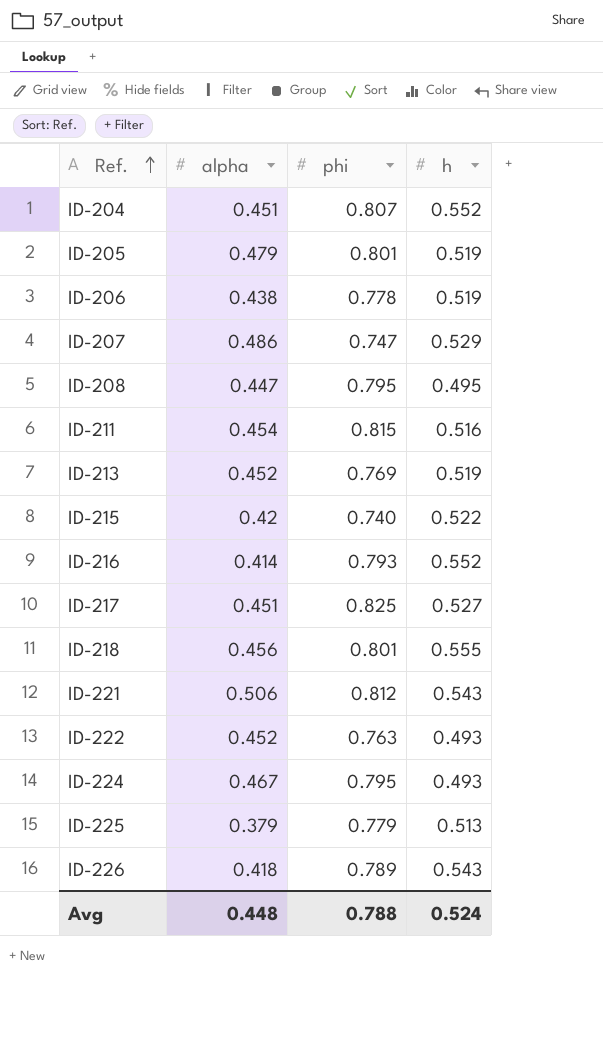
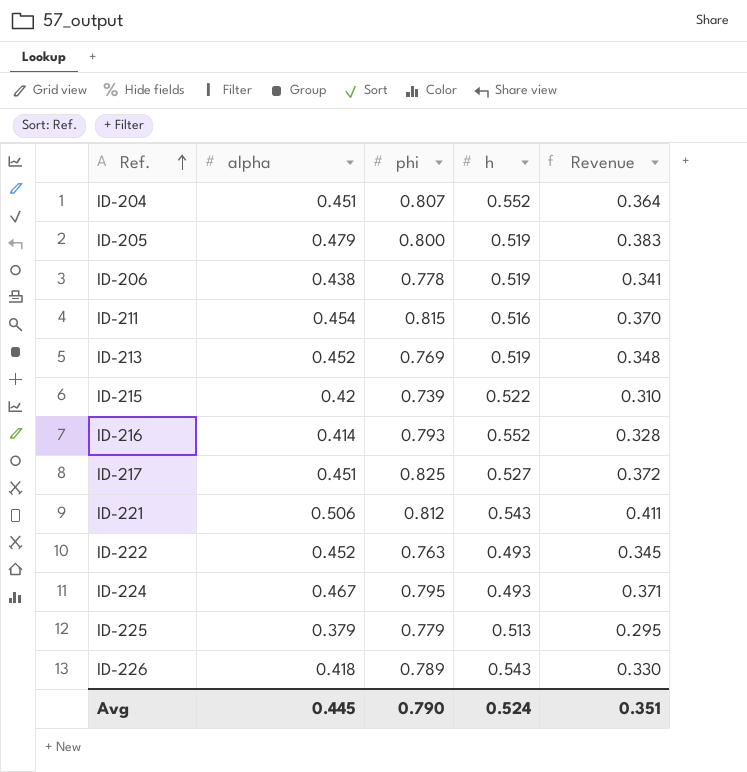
column Revenue | formula: none -> [alpha] * [phi]
row ID-207: 0.486 | 0.747 | 0.529 -> none
row ID-208: 0.447 | 0.795 | 0.495 -> none
row ID-218: 0.456 | 0.801 | 0.555 -> none
ID-205 | phi: 0.801 -> 0.800
ID-215 | phi: 0.740 -> 0.739
Avg | alpha: 0.448 -> 0.445
Avg | phi: 0.788 -> 0.790

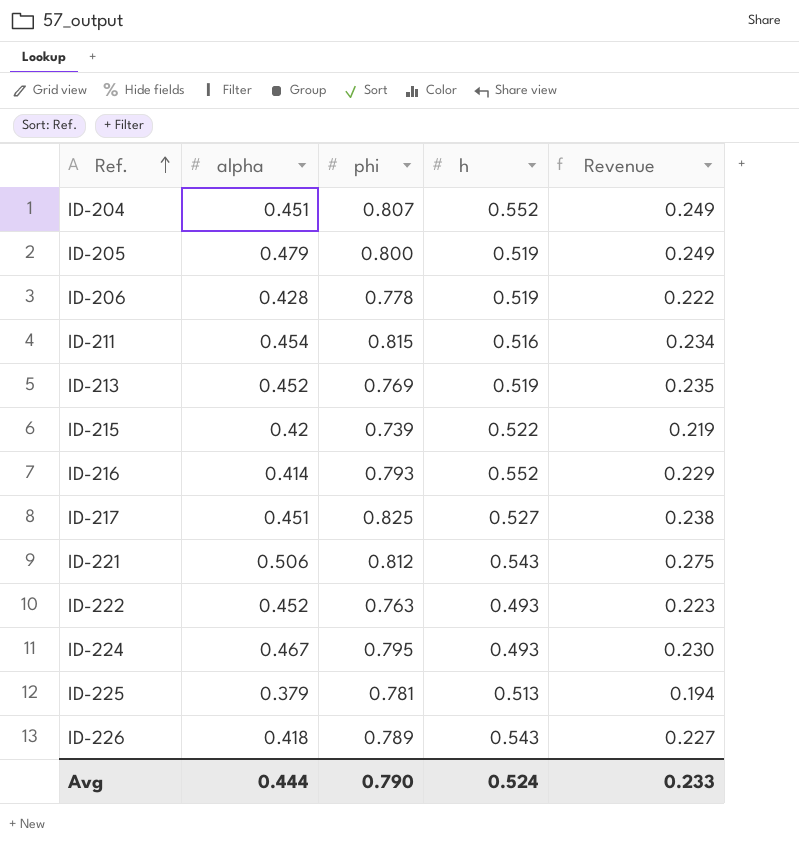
column Revenue | formula: [alpha] * [phi] -> [alpha] * [h]
ID-206 | alpha: 0.438 -> 0.428
ID-225 | phi: 0.779 -> 0.781
Avg | alpha: 0.445 -> 0.444
Avg | Revenue: 0.351 -> 0.233

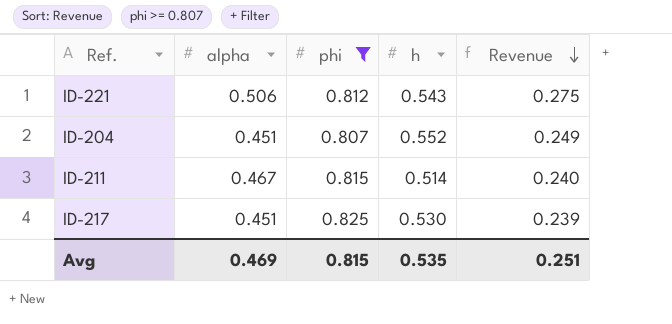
filter: none -> phi >= 0.807
row order: Ref. ascending -> Revenue descending
ID-211 | alpha: 0.454 -> 0.467
ID-211 | h: 0.516 -> 0.514
ID-211 | Revenue: 0.234 -> 0.240
ID-217 | h: 0.527 -> 0.530
ID-217 | Revenue: 0.238 -> 0.239
Avg | alpha: 0.444 -> 0.469
Avg | phi: 0.790 -> 0.815
Avg | h: 0.524 -> 0.535
Avg | Revenue: 0.233 -> 0.251

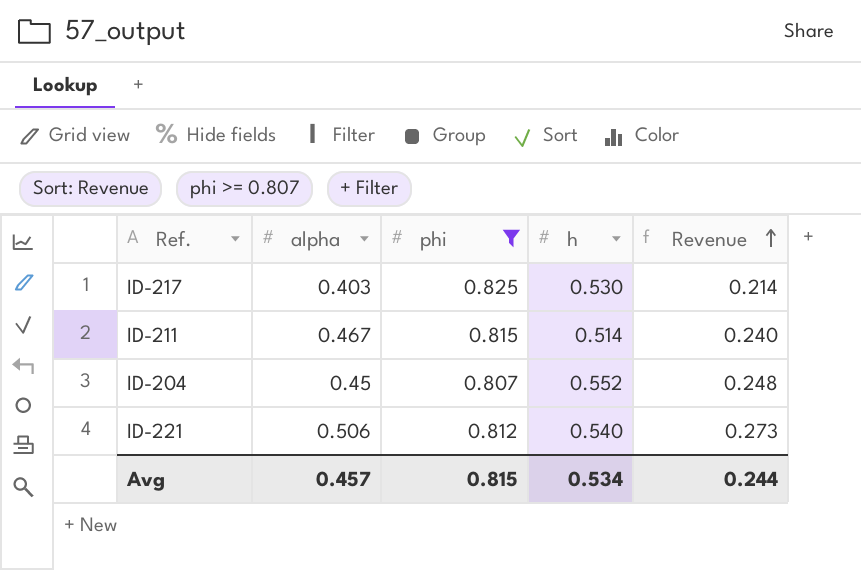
row order: Revenue descending -> Revenue ascending
ID-217 | alpha: 0.451 -> 0.403
ID-217 | Revenue: 0.239 -> 0.214
ID-204 | alpha: 0.451 -> 0.45
ID-204 | Revenue: 0.249 -> 0.248
ID-221 | h: 0.543 -> 0.540
ID-221 | Revenue: 0.275 -> 0.273
Avg | alpha: 0.469 -> 0.457
Avg | h: 0.535 -> 0.534
Avg | Revenue: 0.251 -> 0.244

